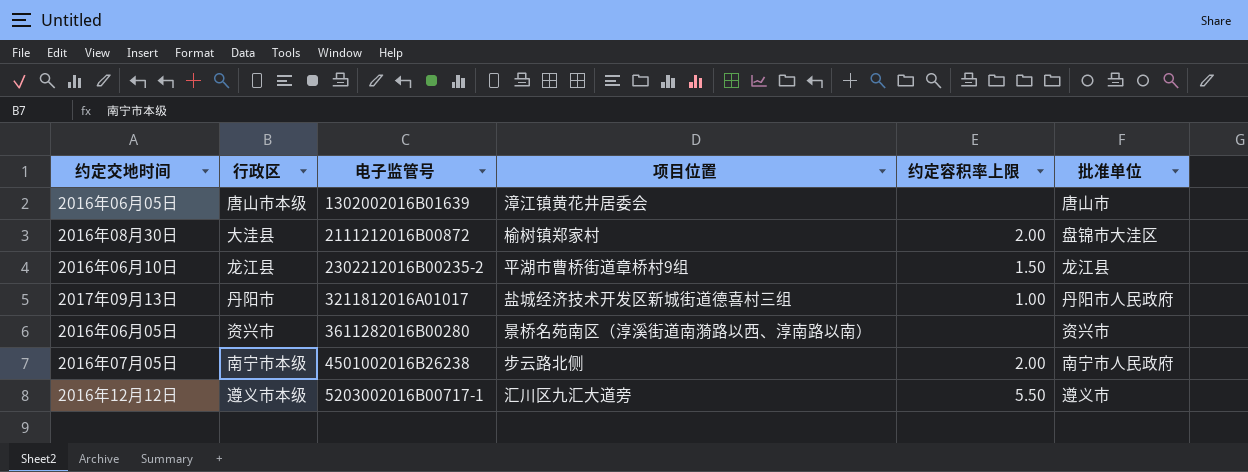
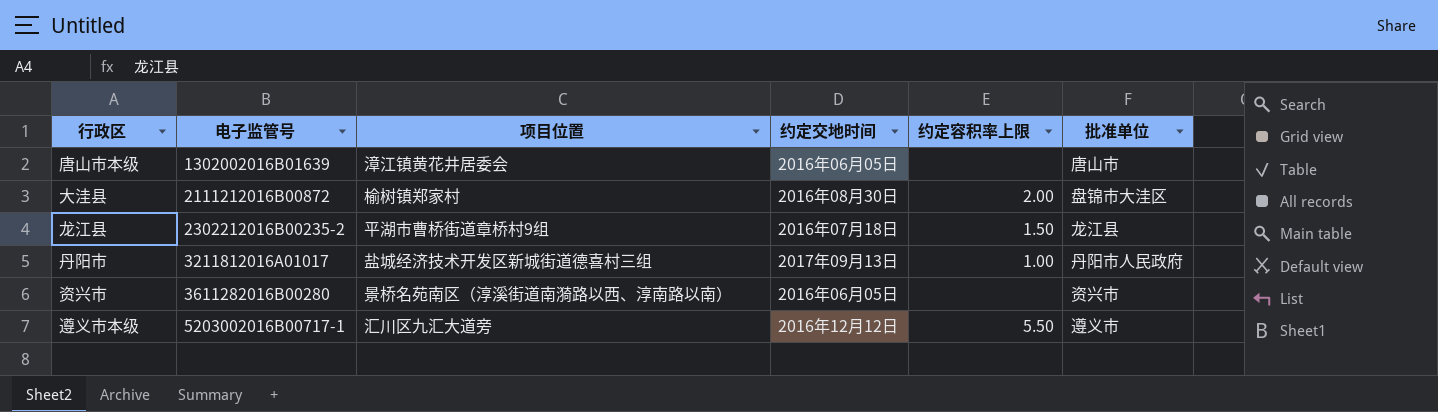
column 约定交地时间 | position: 1 -> 4
row 南宁市本级: 2016年07月05日 | 4501002016B26238 | 步云路北侧 | 2.00 | 南宁市人民政府 -> none
龙江县 | 约定交地时间: 2016年06月10日 -> 2016年07月18日

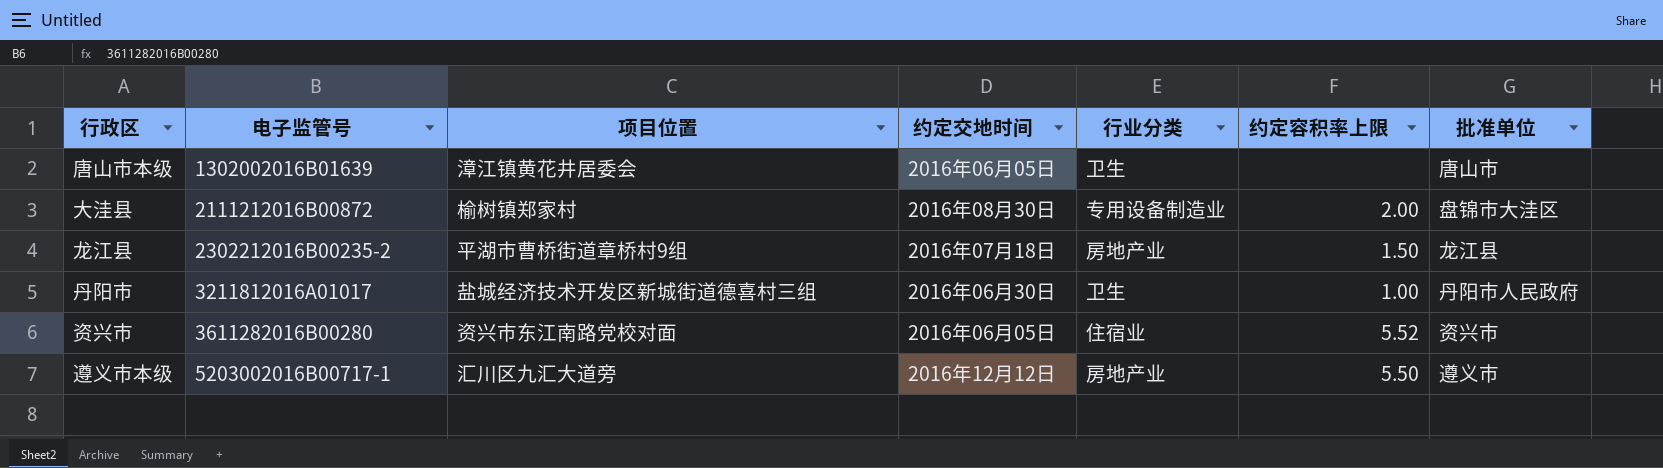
column 行业分类 | position: none -> 5
丹阳市 | 约定交地时间: 2017年09月13日 -> 2016年06月30日
资兴市 | 项目位置: 景桥名苑南区（淳溪街道南漪路以西、淳南路以南） -> 资兴市东江南路党校对面
资兴市 | 约定容积率上限: none -> 5.52

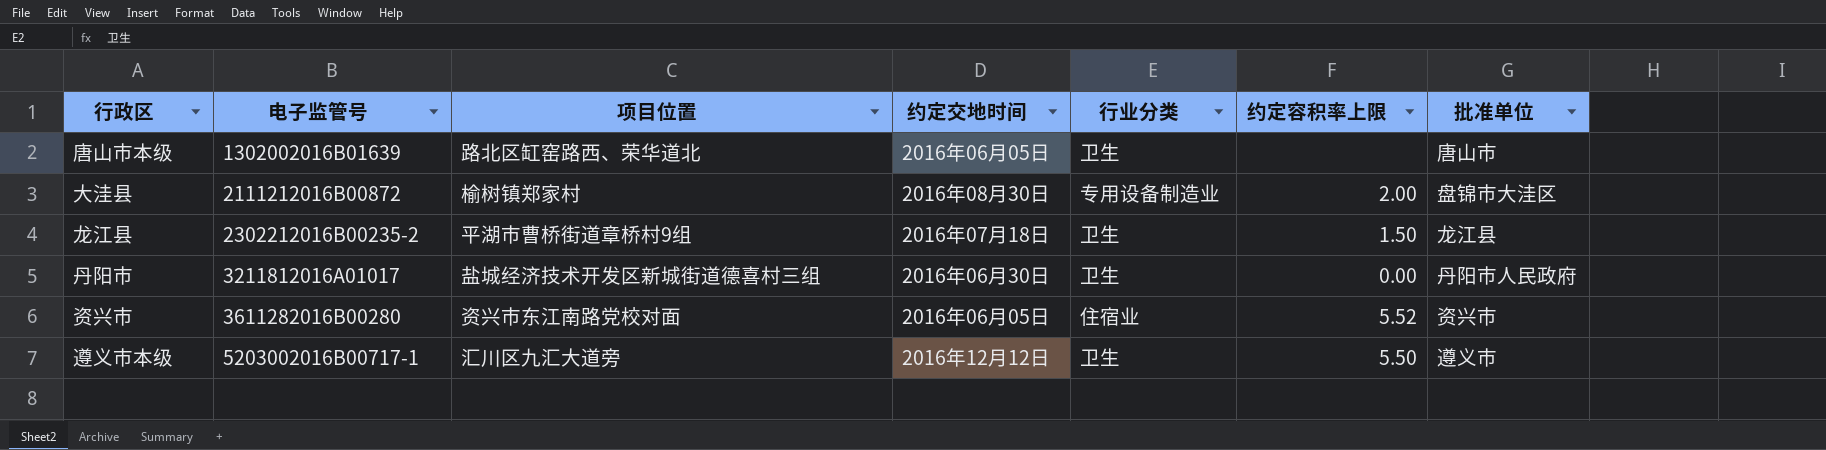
唐山市本级 | 项目位置: 漳江镇黄花井居委会 -> 路北区缸窑路西、荣华道北
龙江县 | 行业分类: 房地产业 -> 卫生
丹阳市 | 约定容积率上限: 1.00 -> 0.00
遵义市本级 | 行业分类: 房地产业 -> 卫生

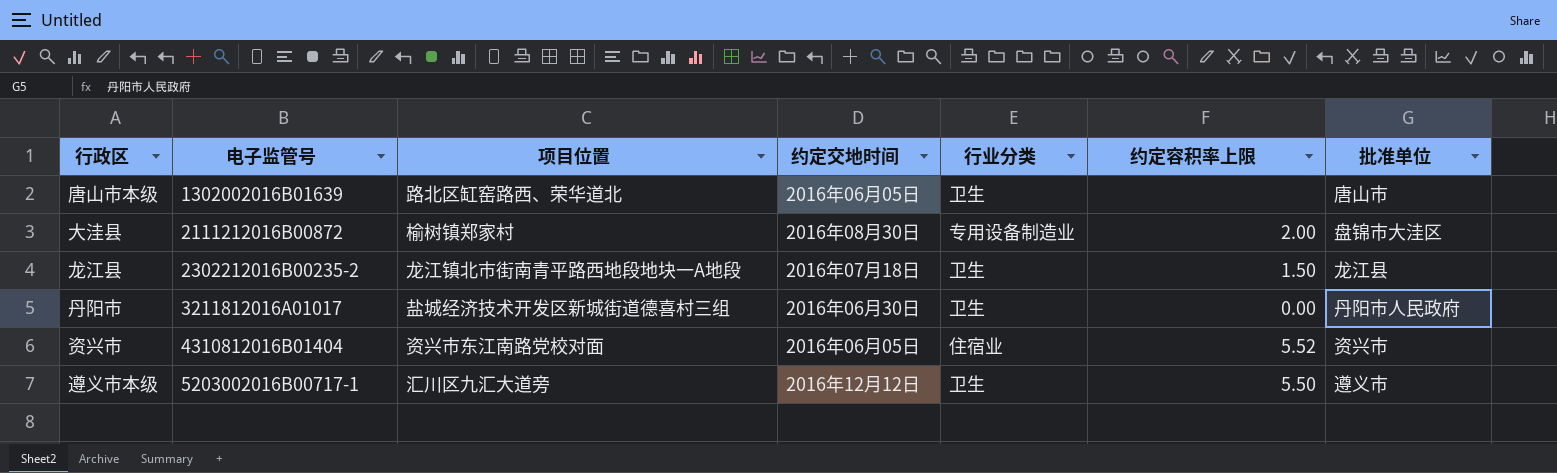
龙江县 | 项目位置: 平湖市曹桥街道章桥村9组 -> 龙江镇北市街南青平路西地段地块一A地段
资兴市 | 电子监管号: 3611282016B00280 -> 4310812016B01404

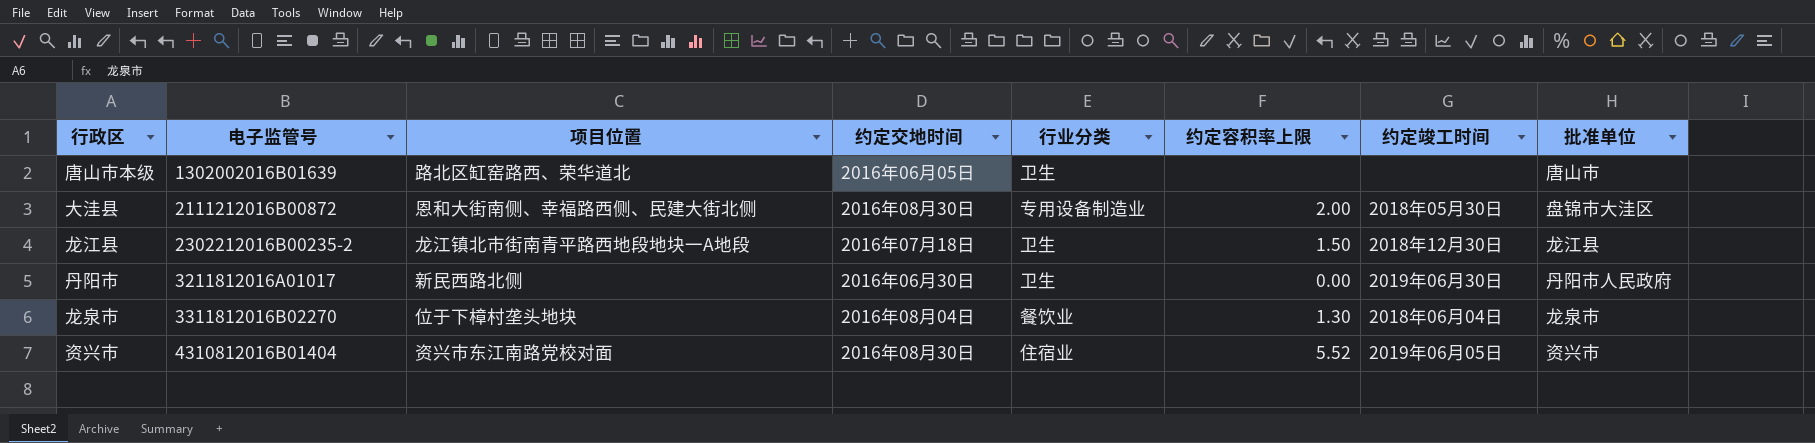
column 约定竣工时间 | position: none -> 7
row 遵义市本级: 5203002016B00717-1 | 汇川区九汇大道旁 | 2016年12月12日 | 卫生 | 5.50 | 遵义市 -> none
大洼县 | 项目位置: 榆树镇郑家村 -> 恩和大街南侧、幸福路西侧、民建大街北侧
丹阳市 | 项目位置: 盐城经济技术开发区新城街道德喜村三组 -> 新民西路北侧
row 龙泉市: none -> 3311812016B02270 | 位于下樟村垄头地块 | 2016年08月04日 | 餐饮业 | 1.30 | 2018年06月04日 | 龙泉市
资兴市 | 约定交地时间: 2016年06月05日 -> 2016年08月30日

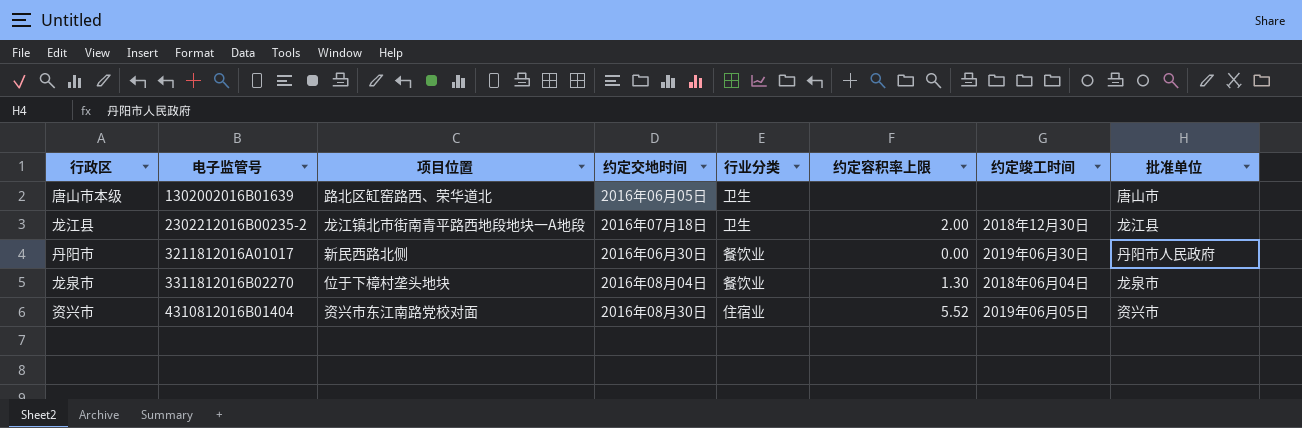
row 大洼县: 2111212016B00872 | 恩和大街南侧、幸福路西侧、民建大街北侧 | 2016年08月30日 | 专用设备制造业 | 2.00 | 2018年05月30日 | 盘锦市大洼区 -> none
龙江县 | 约定容积率上限: 1.50 -> 2.00
丹阳市 | 行业分类: 卫生 -> 餐饮业

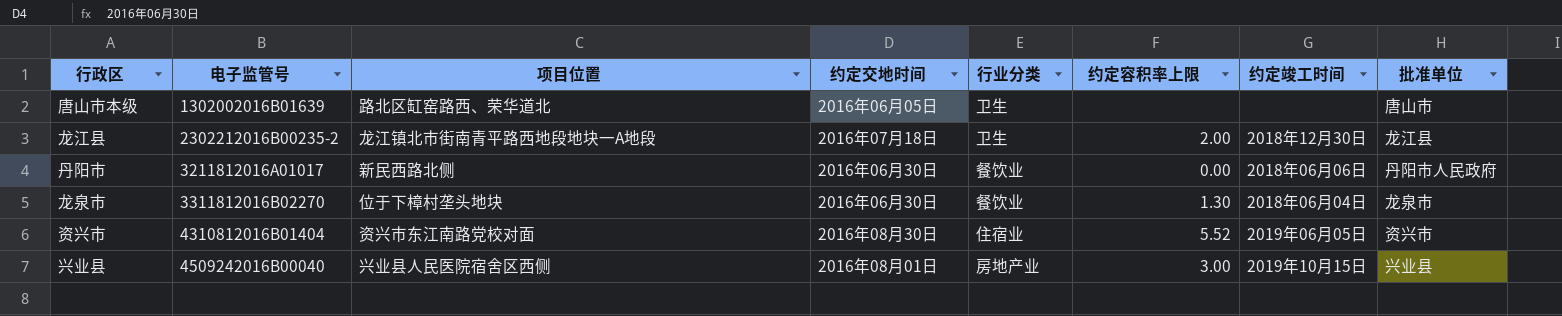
丹阳市 | 约定竣工时间: 2019年06月30日 -> 2018年06月06日
龙泉市 | 约定交地时间: 2016年08月04日 -> 2016年06月30日
row 兴业县: none -> 4509242016B00040 | 兴业县人民医院宿舍区西侧 | 2016年08月01日 | 房地产业 | 3.00 | 2019年10月15日 | 兴业县

